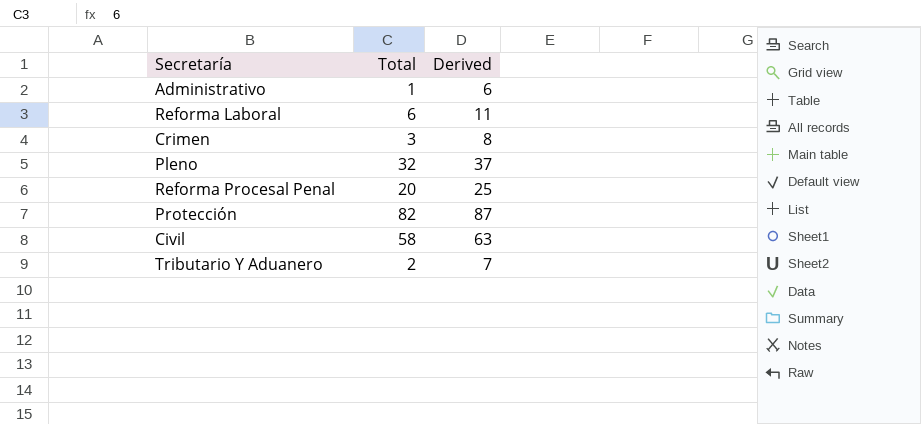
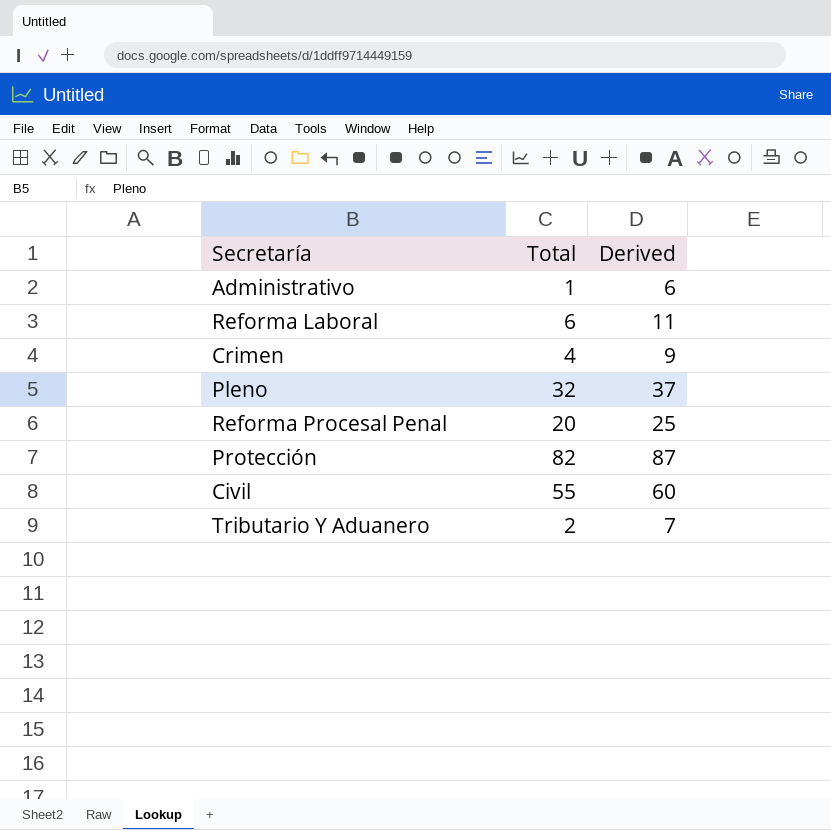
Crimen | Total: 3 -> 4
Crimen | Derived: 8 -> 9
Civil | Total: 58 -> 55
Civil | Derived: 63 -> 60

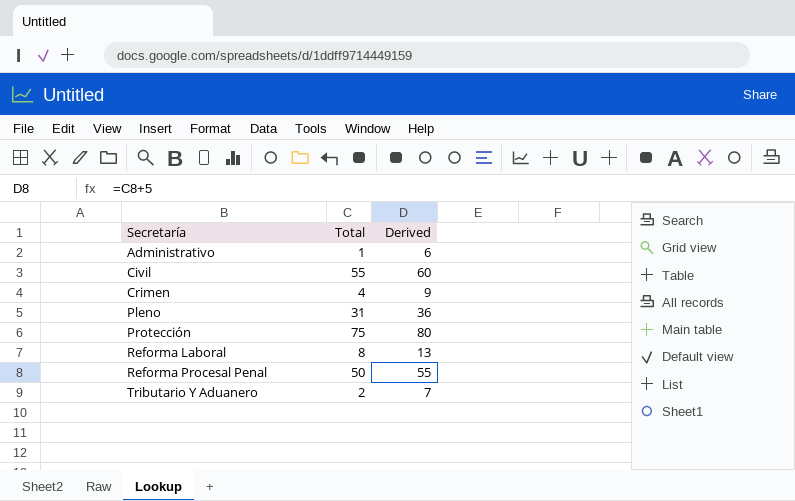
row order: none -> Secretaría ascending
Pleno | Total: 32 -> 31
Pleno | Derived: 37 -> 36
Protección | Total: 82 -> 75
Protección | Derived: 87 -> 80
Reforma Laboral | Total: 6 -> 8
Reforma Laboral | Derived: 11 -> 13
Reforma Procesal Penal | Total: 20 -> 50
Reforma Procesal Penal | Derived: 25 -> 55

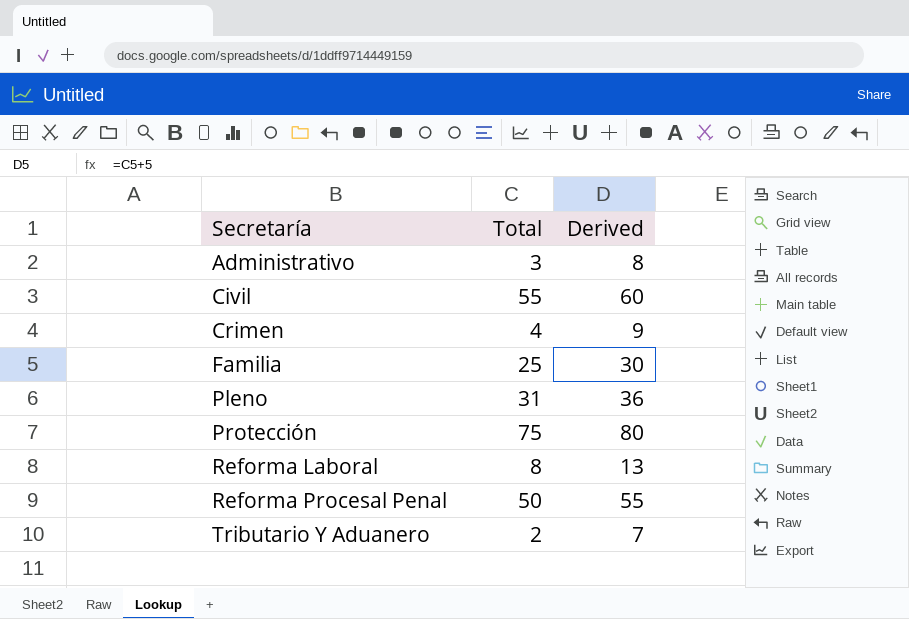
Administrativo | Total: 1 -> 3
Administrativo | Derived: 6 -> 8
row Familia: none -> 25 | 30

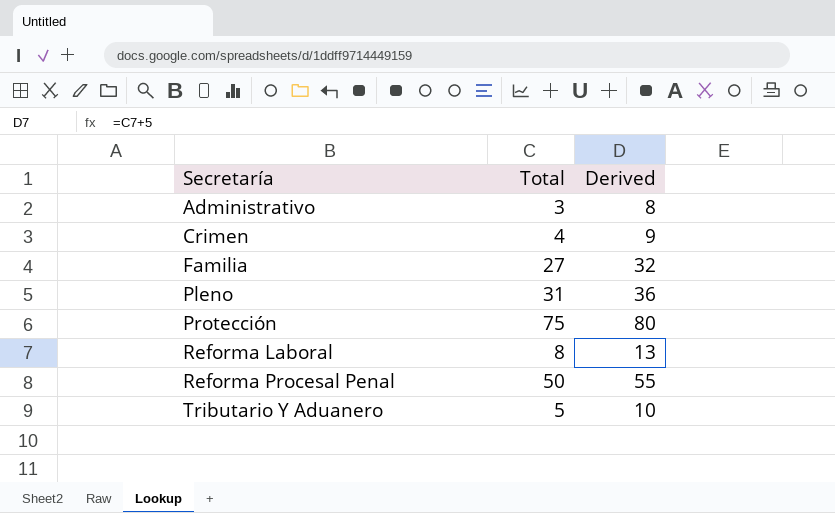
row Civil: 55 | 60 -> none
Familia | Total: 25 -> 27
Familia | Derived: 30 -> 32
Tributario Y Aduanero | Total: 2 -> 5
Tributario Y Aduanero | Derived: 7 -> 10

